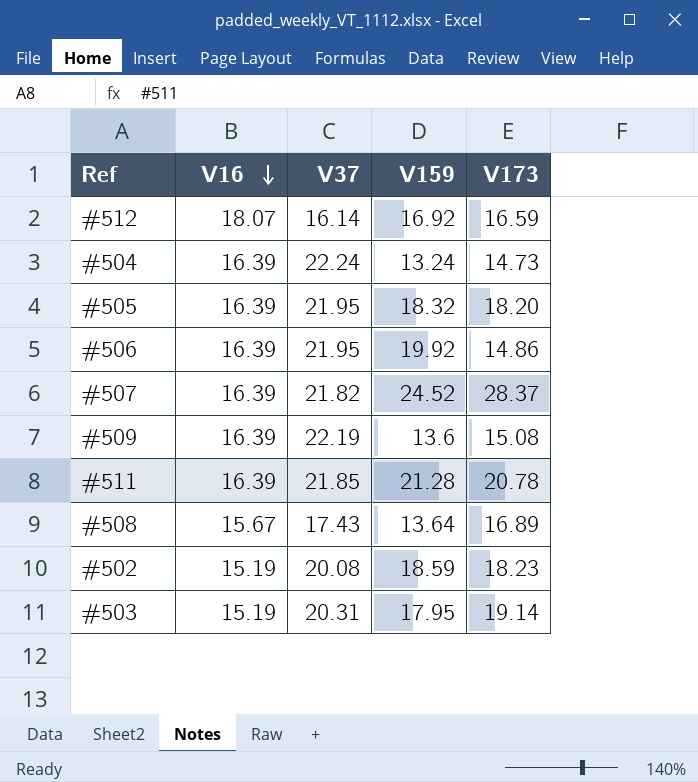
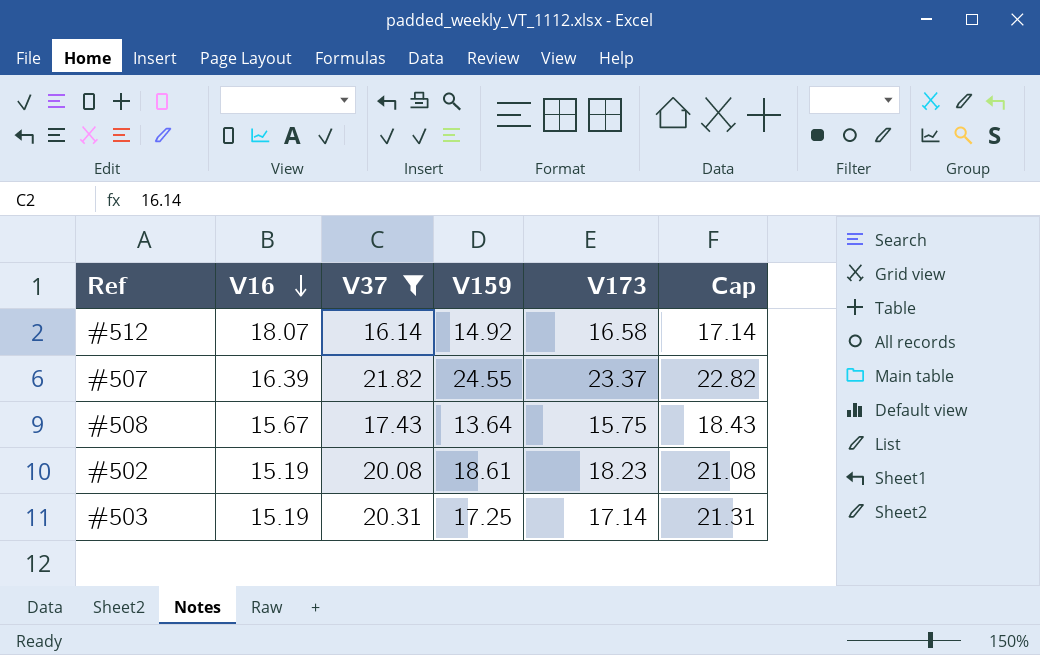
filter: none -> V37 <= 21.82
column Cap | formula: none -> [V37] + 1
#512 | V159: 16.92 -> 14.92
#512 | V173: 16.59 -> 16.58
#507 | V159: 24.52 -> 24.55
#507 | V173: 28.37 -> 23.37
#508 | V173: 16.89 -> 15.75
#502 | V159: 18.59 -> 18.61
#503 | V159: 17.95 -> 17.25
#503 | V173: 19.14 -> 17.14

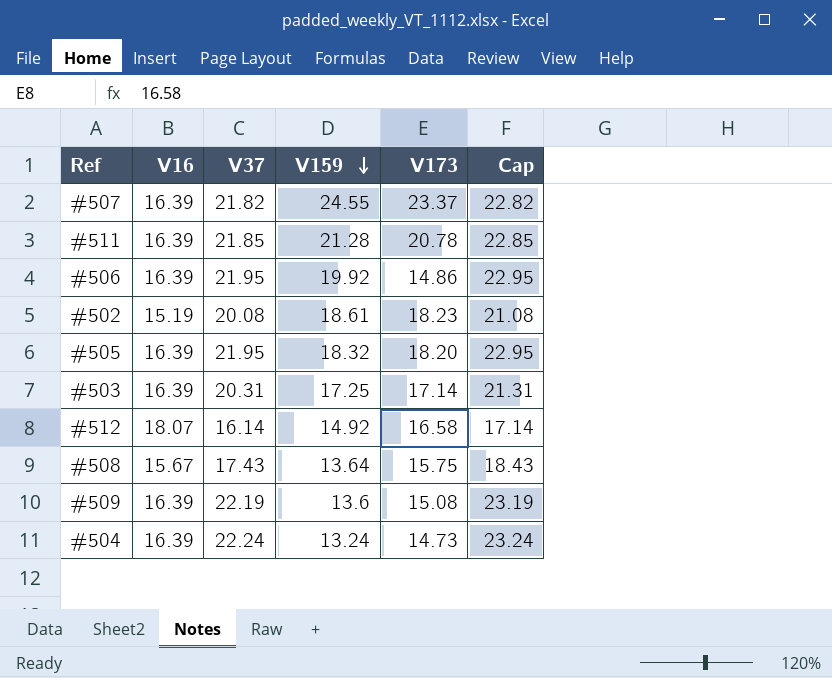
filter: V37 <= 21.82 -> none
row order: V16 descending -> V159 descending
#503 | V16: 15.19 -> 16.39

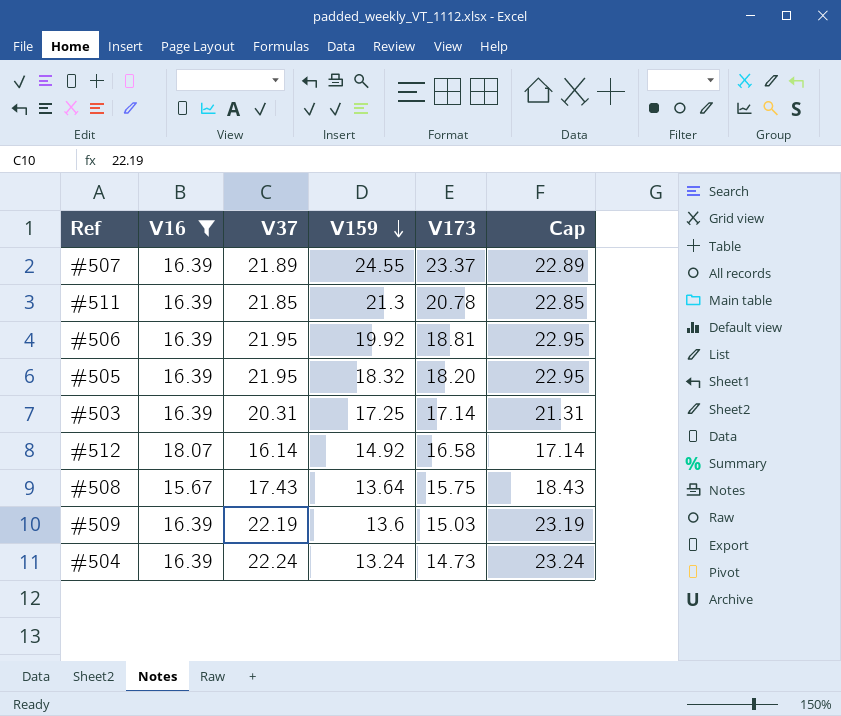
filter: none -> V16 != 15.19
#507 | V37: 21.82 -> 21.89
#507 | Cap: 22.82 -> 22.89
#511 | V159: 21.28 -> 21.3
#506 | V173: 14.86 -> 18.81
#509 | V173: 15.08 -> 15.03

